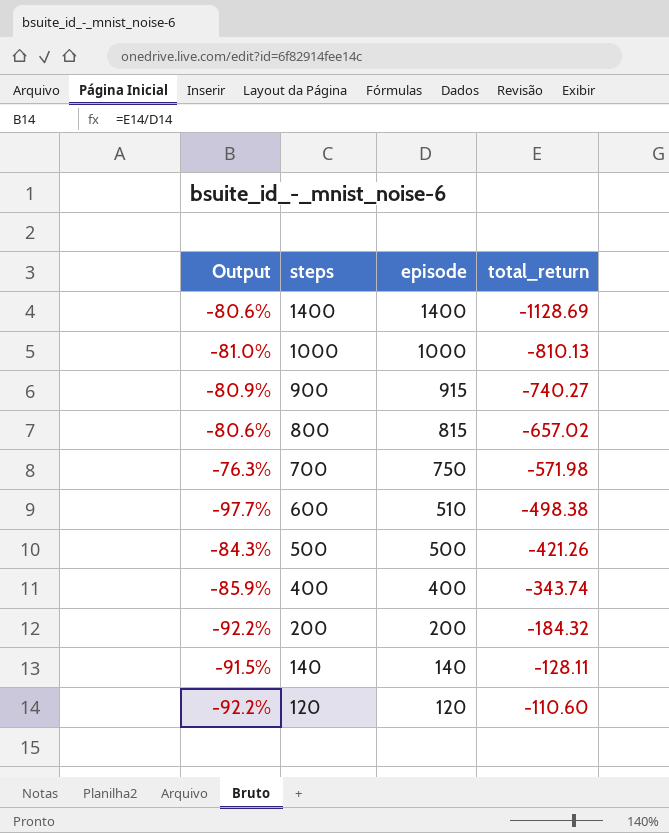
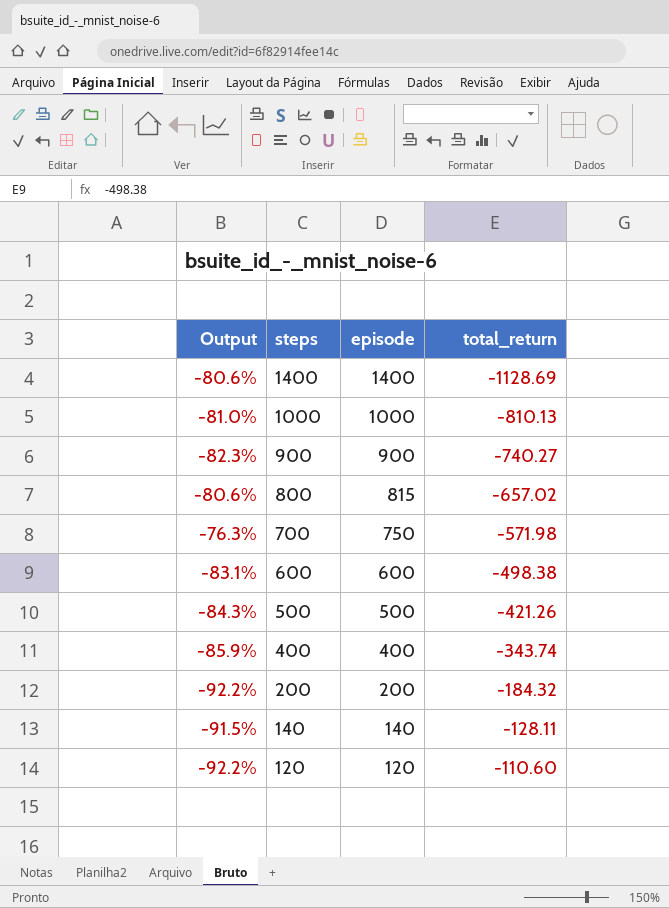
900 | Output: -80.9% -> -82.3%
900 | episode: 915 -> 900
600 | Output: -97.7% -> -83.1%
600 | episode: 510 -> 600

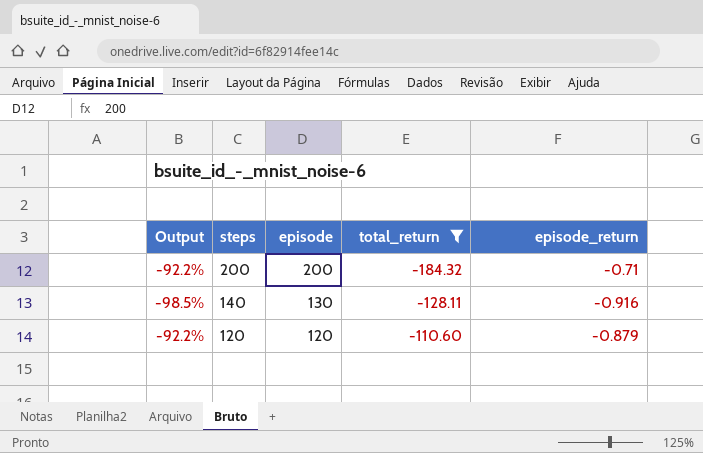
filter: none -> total_return >= -184.32
column episode_return | position: none -> 5
140 | Output: -91.5% -> -98.5%
140 | episode: 140 -> 130

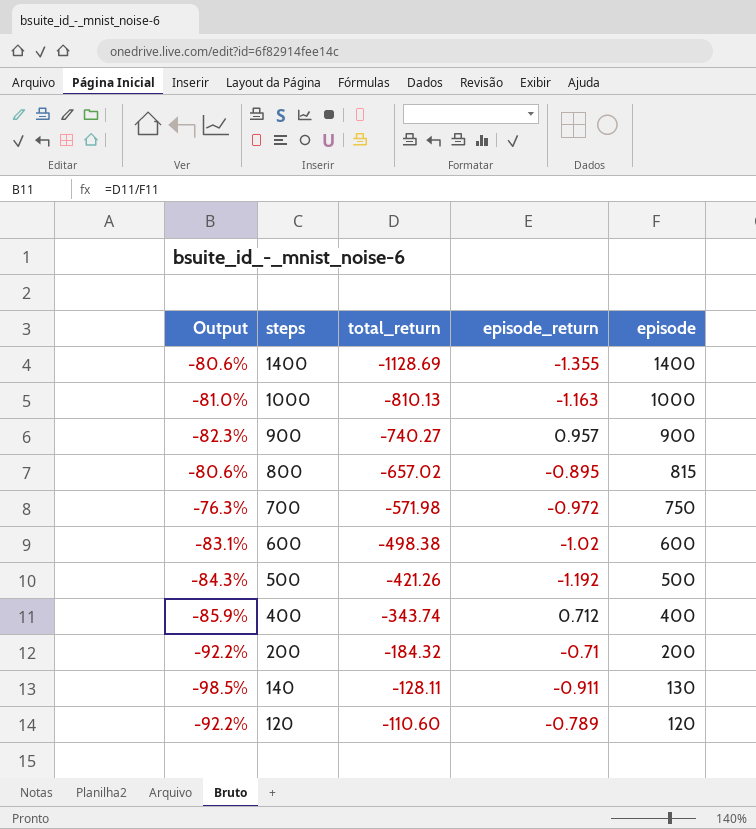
filter: total_return >= -184.32 -> none
column episode | position: 3 -> 5
140 | episode_return: -0.916 -> -0.911
120 | episode_return: -0.879 -> -0.789

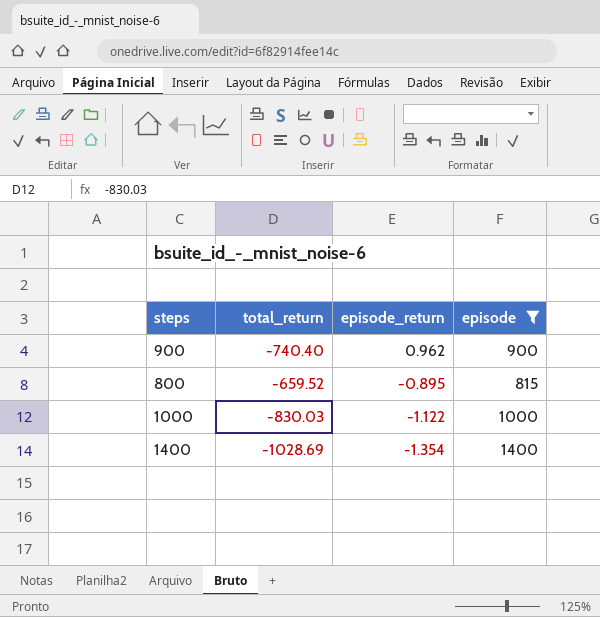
filter: none -> episode >= 815
row order: steps descending -> episode_return descending
column Output | formula: [total_return] / [episode] -> none
900 | total_return: -740.27 -> -740.40
900 | episode_return: 0.957 -> 0.962
800 | total_return: -657.02 -> -659.52
1000 | total_return: -810.13 -> -830.03
1000 | episode_return: -1.163 -> -1.122
1400 | total_return: -1128.69 -> -1028.69
1400 | episode_return: -1.355 -> -1.354

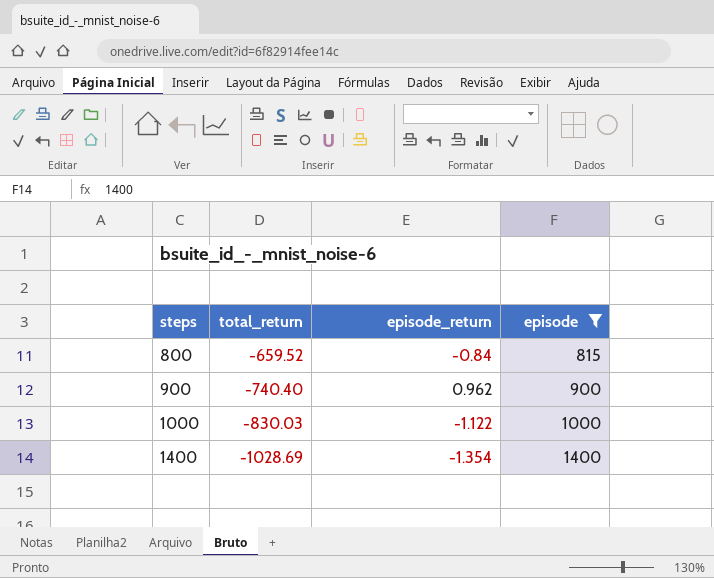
row order: episode_return descending -> steps ascending
800 | episode_return: -0.895 -> -0.84

